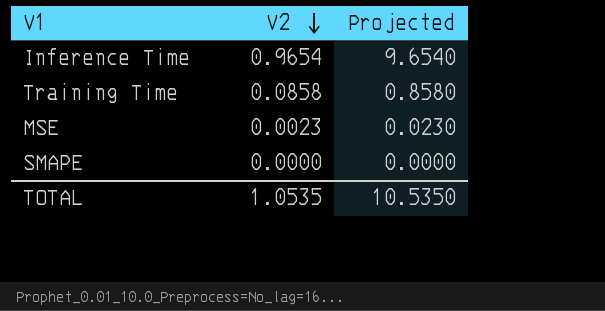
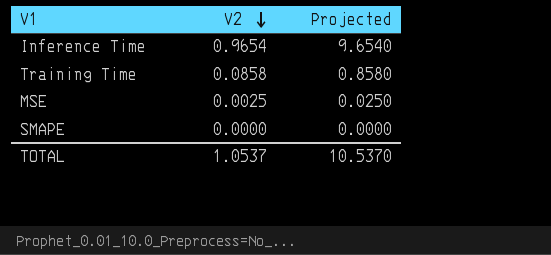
MSE | V2: 0.0023 -> 0.0025
MSE | Projected: 0.0230 -> 0.0250
TOTAL | V2: 1.0535 -> 1.0537
TOTAL | Projected: 10.5350 -> 10.5370

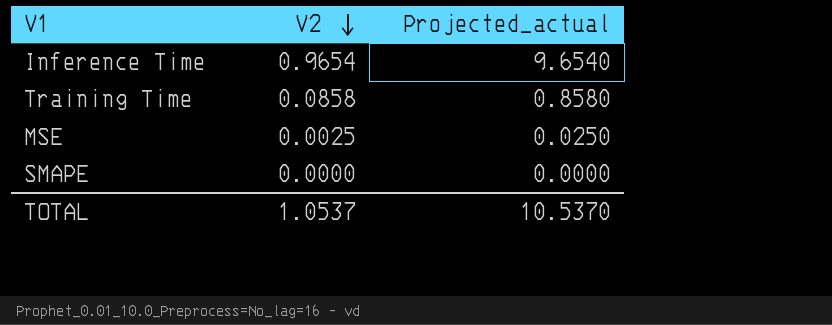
column name: Projected -> Projected_actual

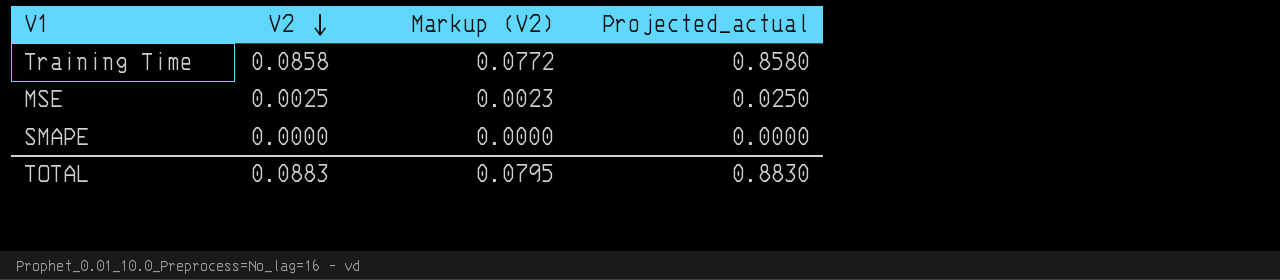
column Markup (V2) | formula: none -> [V2] * 0.9
row Inference Time: 0.9654 | 9.6540 -> none
TOTAL | V2: 1.0537 -> 0.0883
TOTAL | Projected_actual: 10.5370 -> 0.8830

